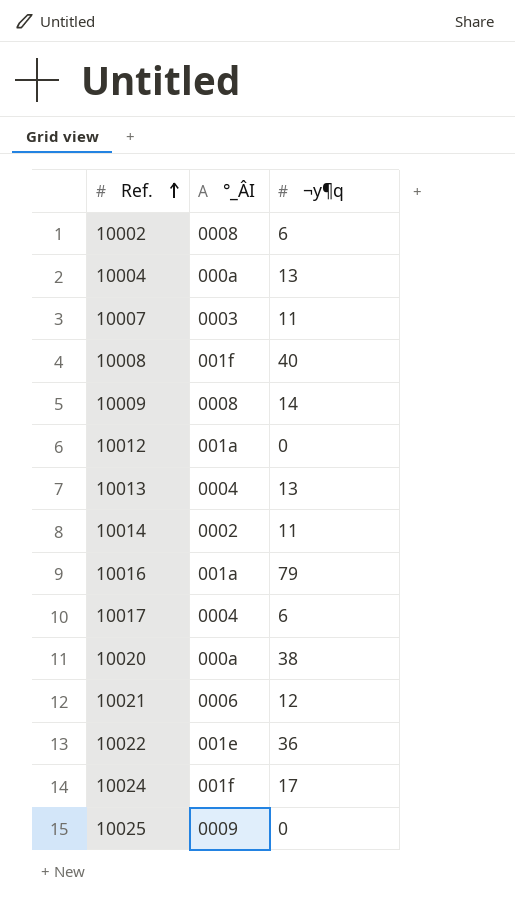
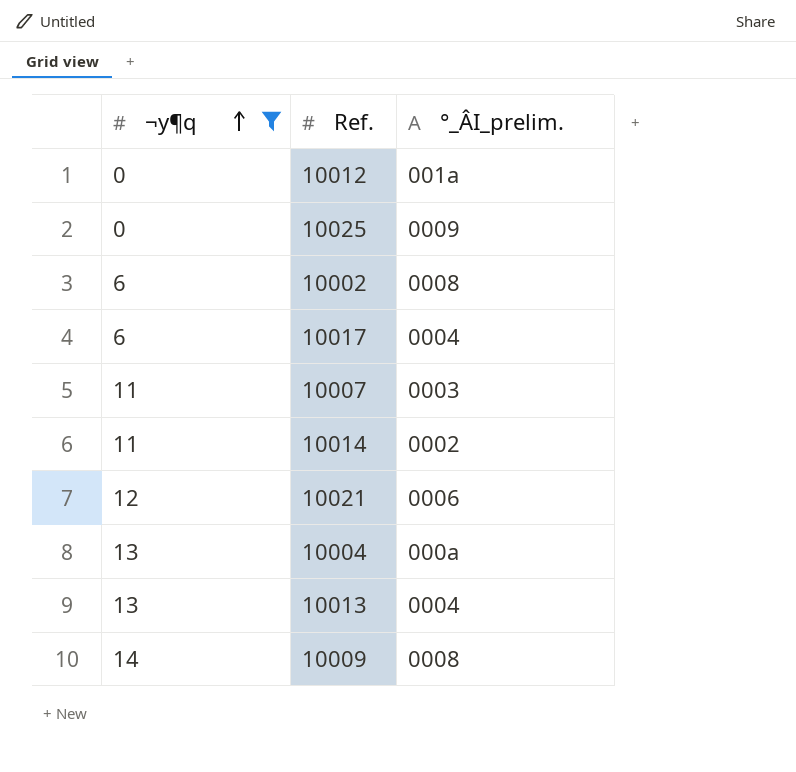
filter: none -> ¬y¶q <= 14
row order: Ref. ascending -> ¬y¶q ascending
column ¬y¶q | position: 3 -> 1
column name: °_ÂI -> °_ÂI_prelim.

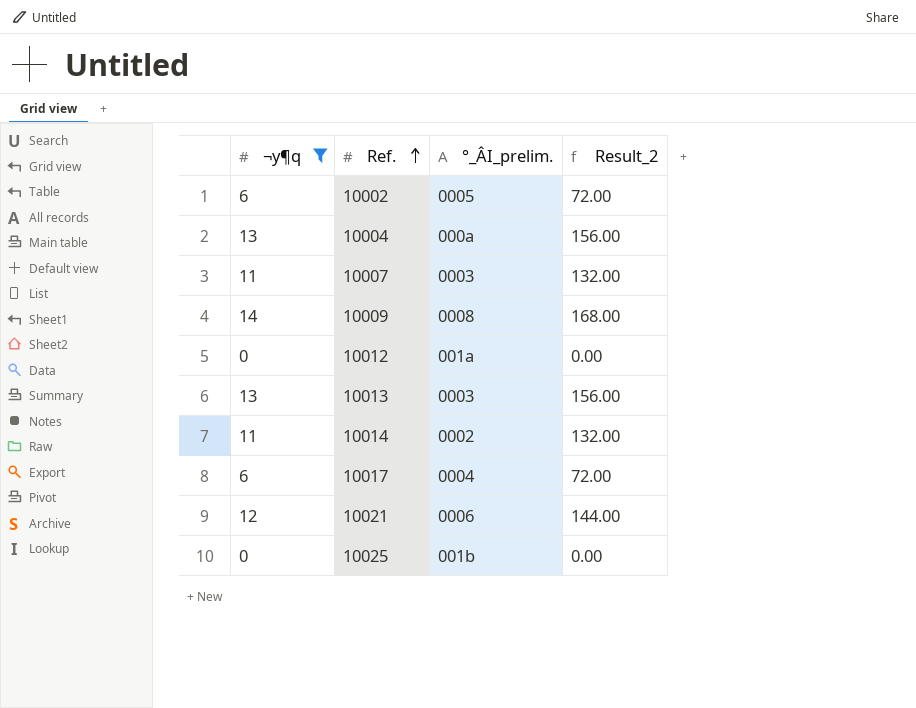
row order: ¬y¶q ascending -> Ref. ascending
column Result_2 | formula: none -> [¬y¶q] * 12
10002 | °_ÂI_prelim.: 0008 -> 0005
10013 | °_ÂI_prelim.: 0004 -> 0003
10025 | °_ÂI_prelim.: 0009 -> 001b

